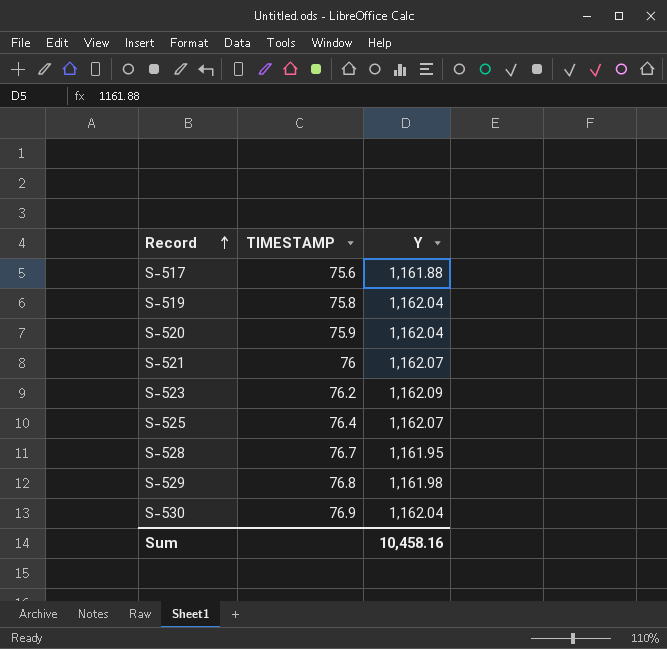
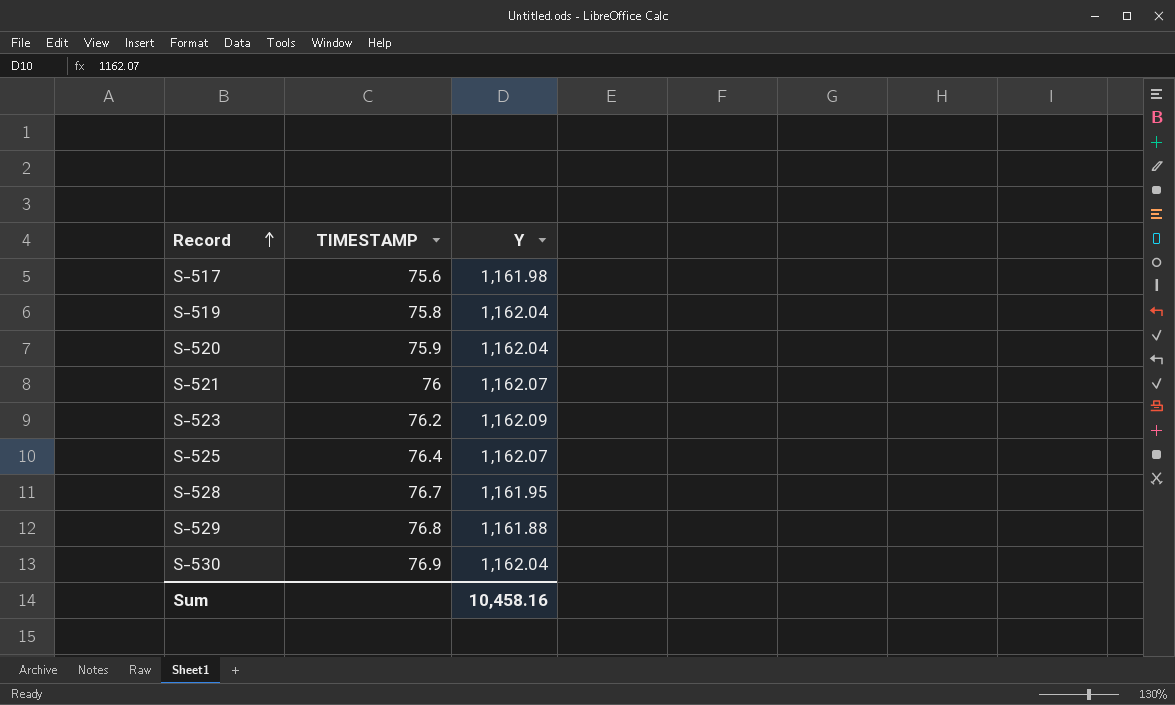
S-517 | Y: 1,161.88 -> 1,161.98
S-529 | Y: 1,161.98 -> 1,161.88

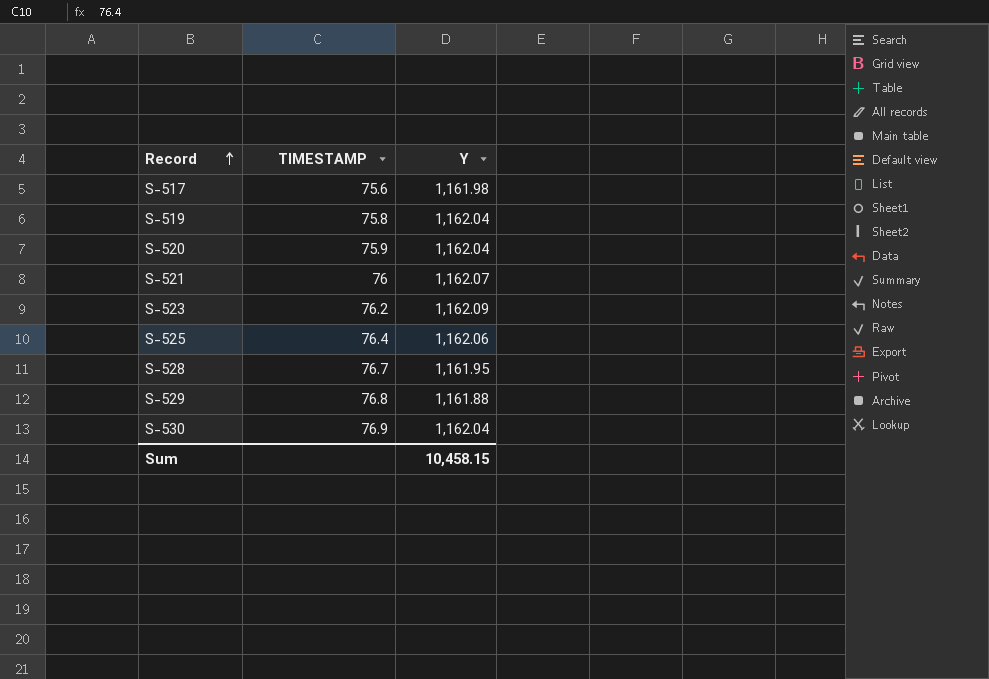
S-525 | Y: 1,162.07 -> 1,162.06
Sum | Y: 10,458.16 -> 10,458.15

